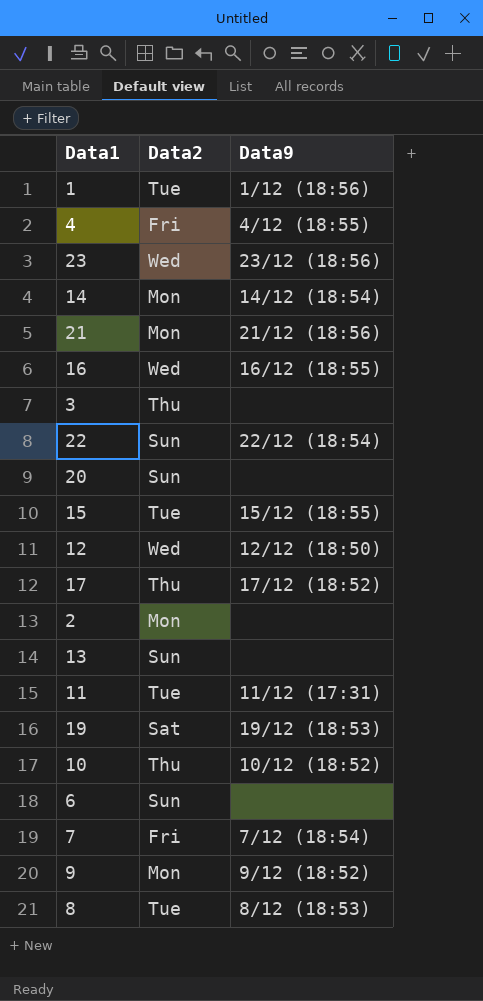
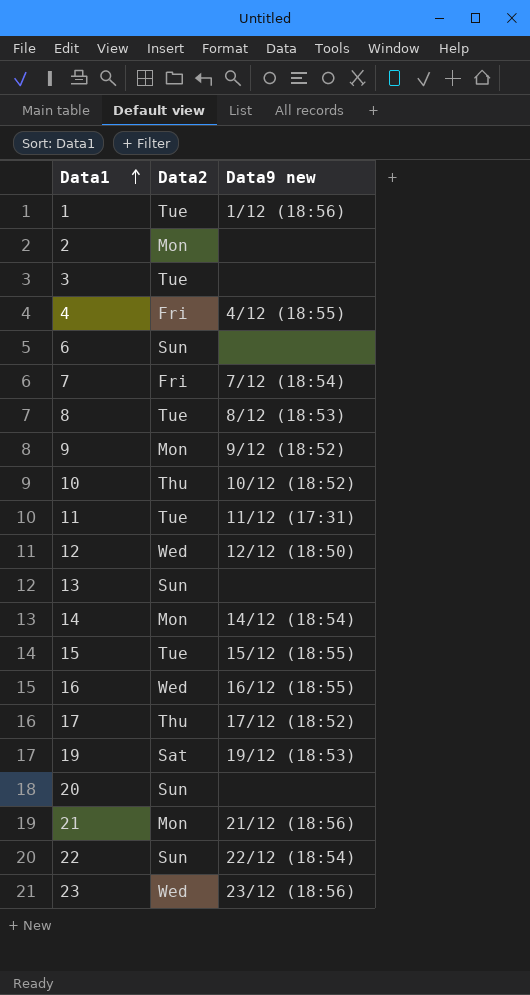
row order: none -> Data1 ascending
column name: Data9 -> Data9 new
3 | Data2: Thu -> Tue

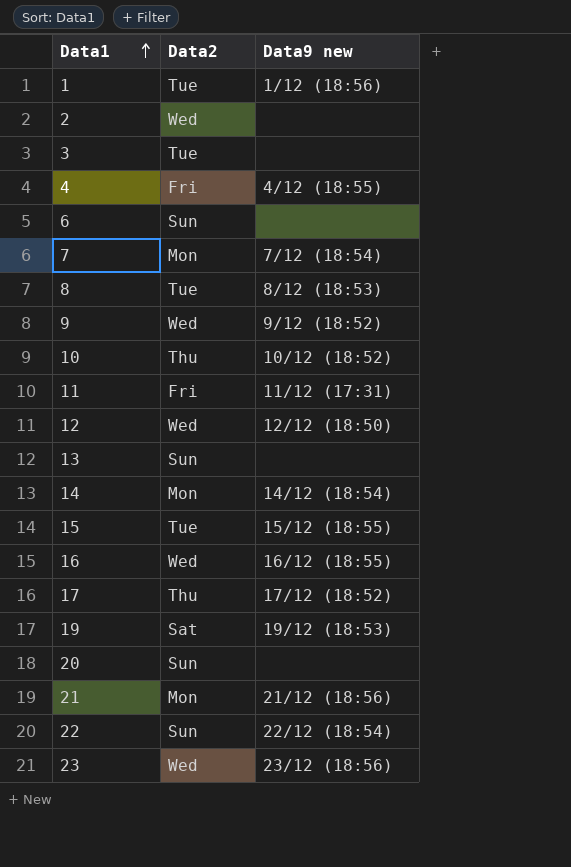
2 | Data2: Mon -> Wed
7 | Data2: Fri -> Mon
9 | Data2: Mon -> Wed
11 | Data2: Tue -> Fri

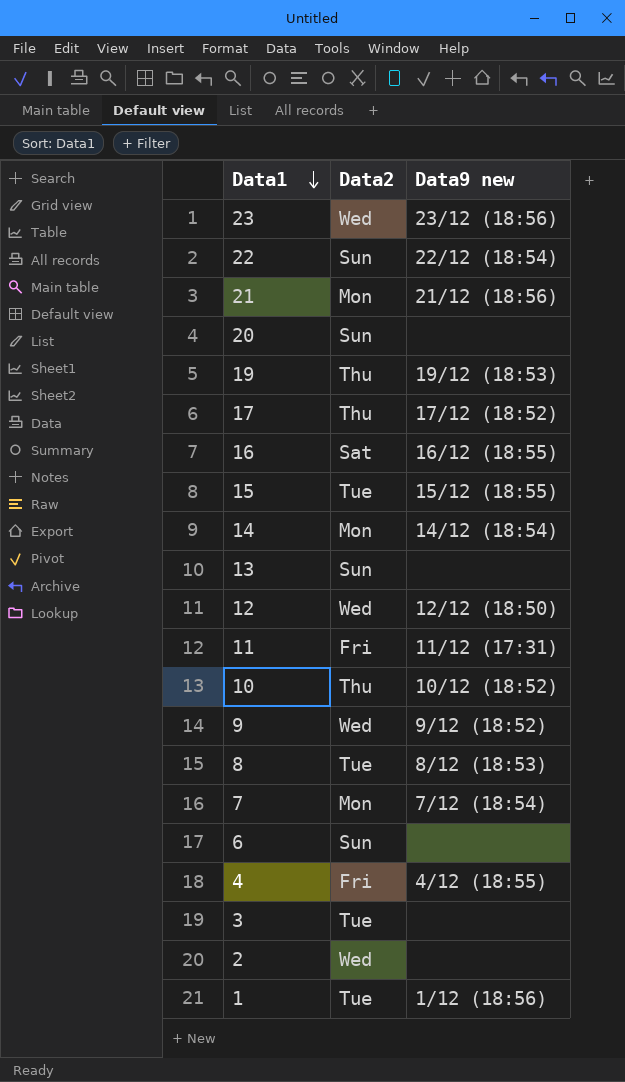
row order: Data1 ascending -> Data1 descending
19 | Data2: Sat -> Thu
16 | Data2: Wed -> Sat

